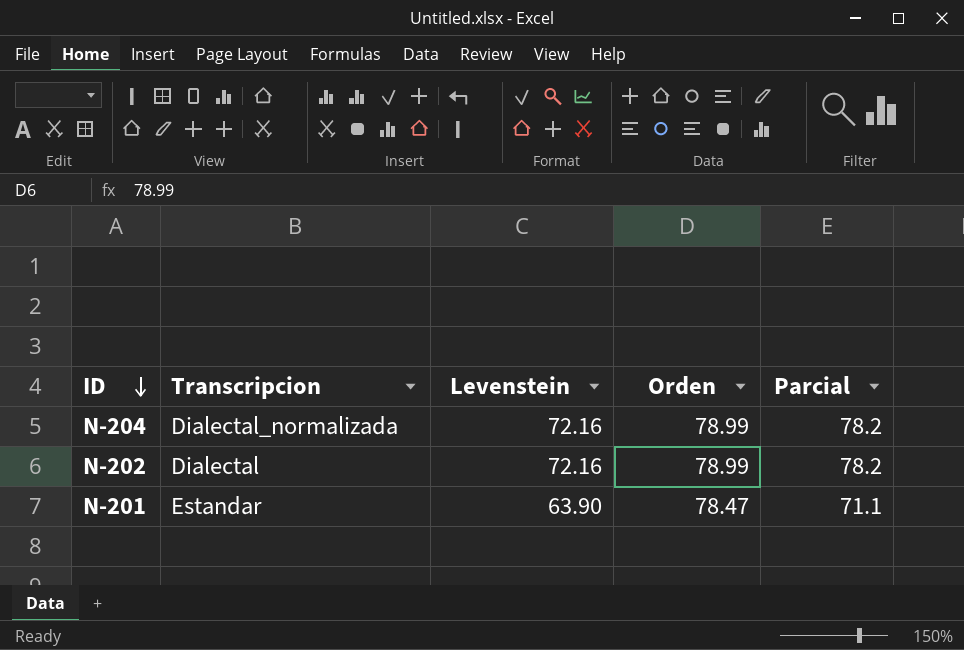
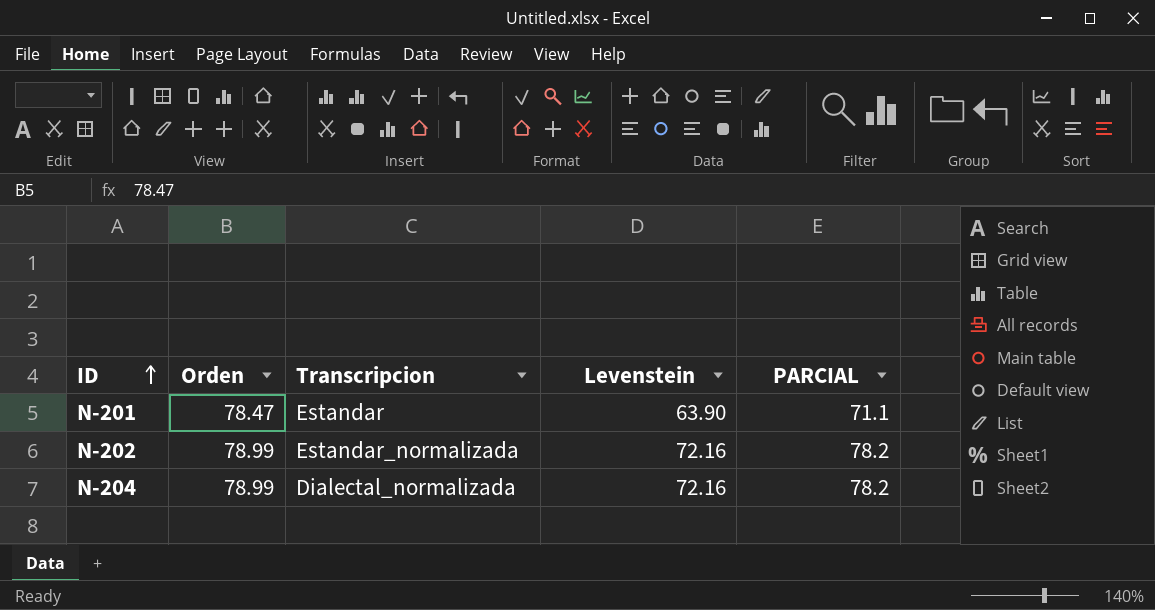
row order: ID descending -> ID ascending
column Orden | position: 4 -> 2
column name: Parcial -> PARCIAL
N-202 | Transcripcion: Dialectal -> Estandar_normalizada

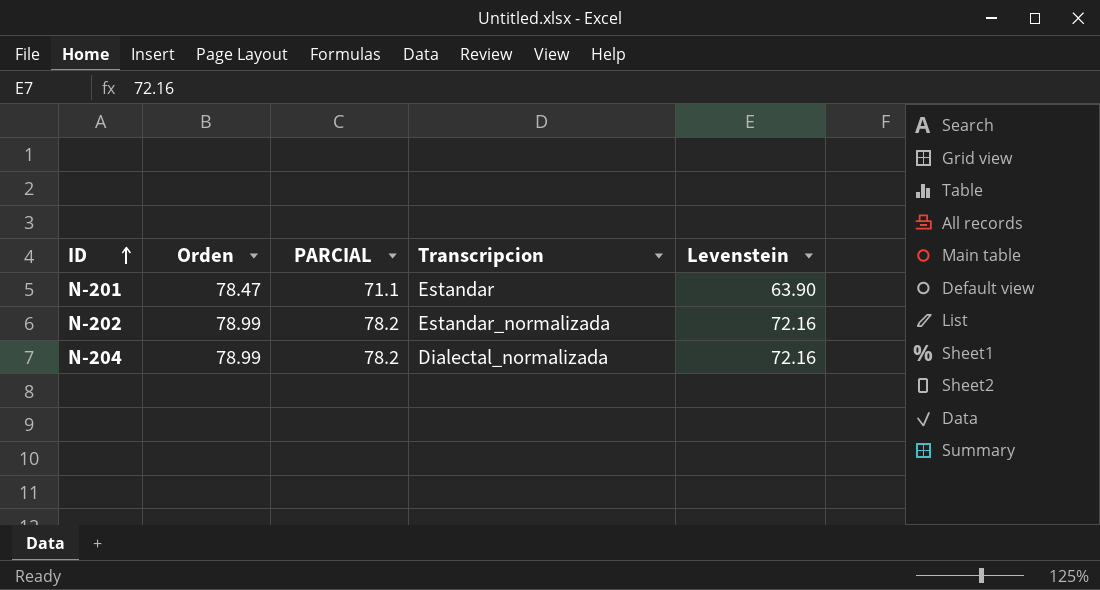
column PARCIAL | position: 5 -> 3

